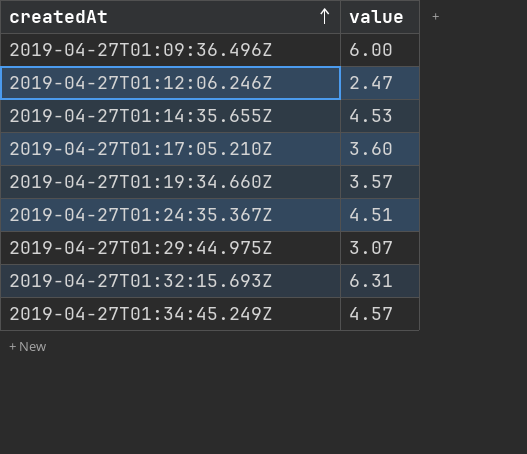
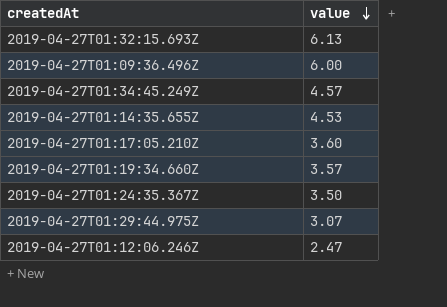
row order: createdAt ascending -> value descending
2019-04-27T01:32:15.693Z | value: 6.31 -> 6.13
2019-04-27T01:24:35.367Z | value: 4.51 -> 3.50

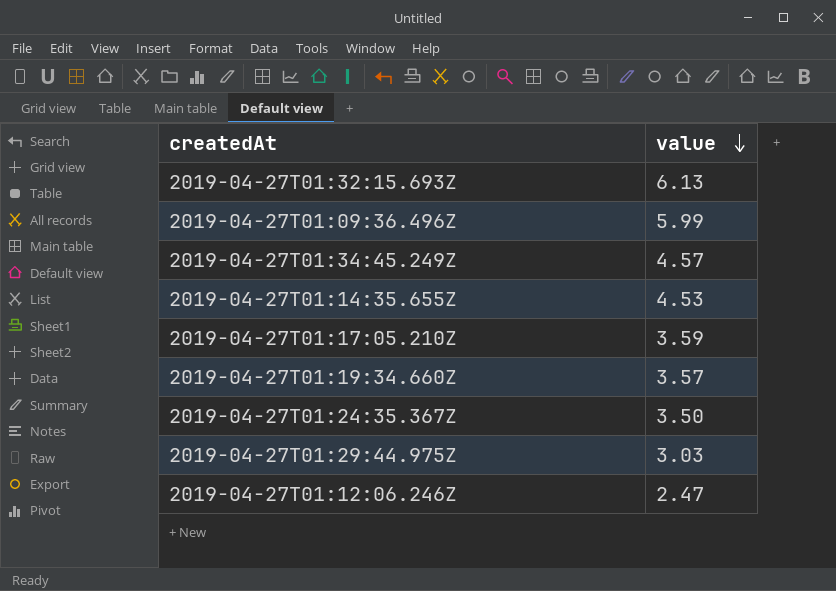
2019-04-27T01:09:36.496Z | value: 6.00 -> 5.99
2019-04-27T01:17:05.210Z | value: 3.60 -> 3.59
2019-04-27T01:29:44.975Z | value: 3.07 -> 3.03

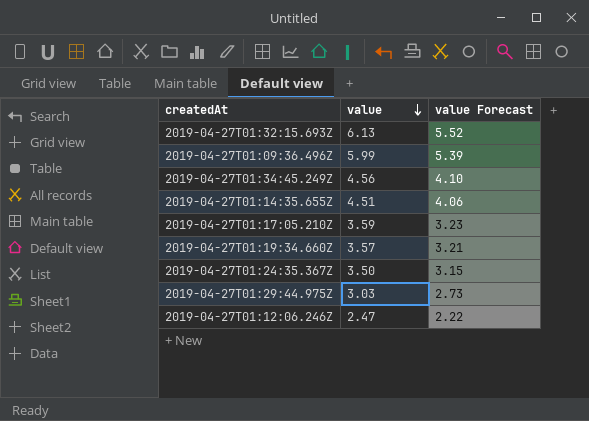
column value Forecast | formula: none -> [value] * 0.9
2019-04-27T01:34:45.249Z | value: 4.57 -> 4.56
2019-04-27T01:14:35.655Z | value: 4.53 -> 4.51

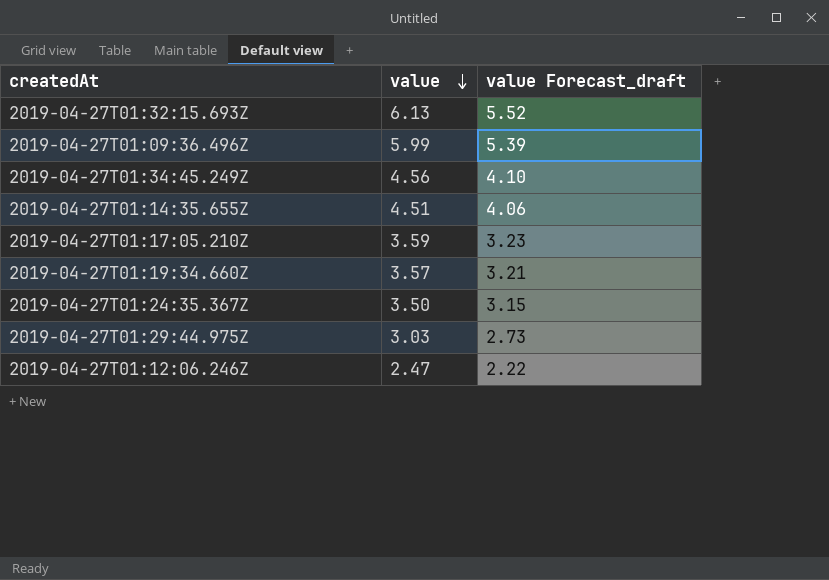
column name: value Forecast -> value Forecast_draft

